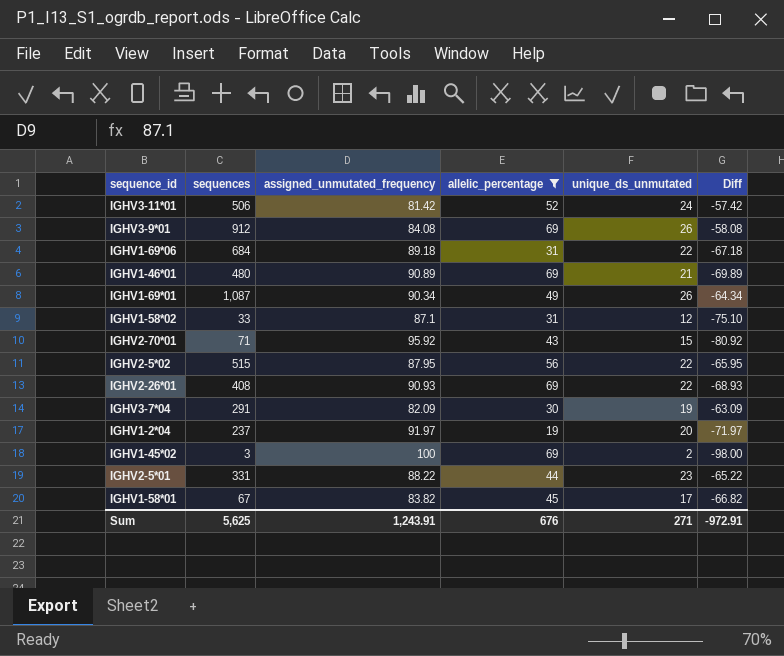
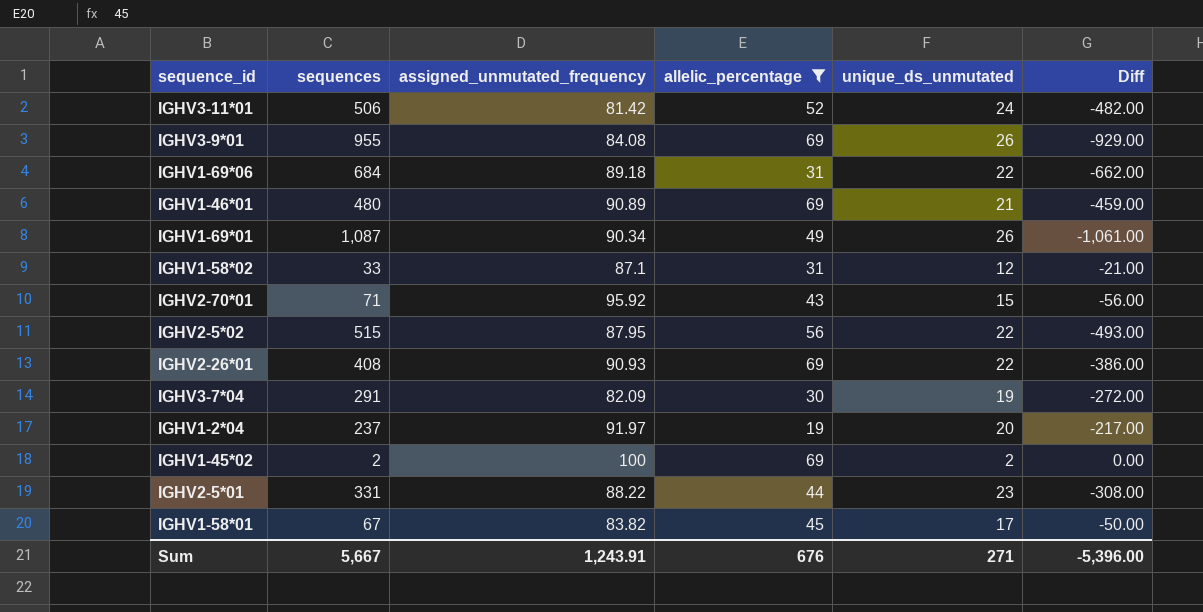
column Diff | formula: [unique_ds_unmutated] - [assigned_unmutated_frequency] -> [unique_ds_unmutated] - [sequences]
IGHV3-9*01 | sequences: 912 -> 955
IGHV1-45*02 | sequences: 3 -> 2
Sum | sequences: 5,625 -> 5,667
Sum | Diff: -972.91 -> -5,396.00

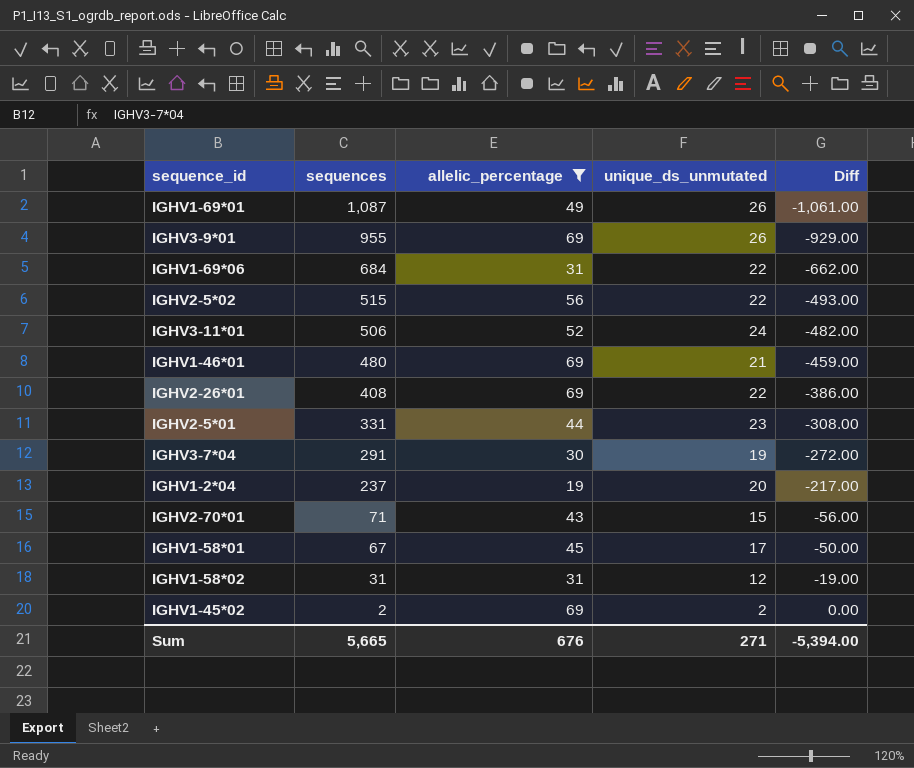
row order: none -> sequences descending
column assigned_unmutated_frequency | position: 3 -> none
IGHV1-58*02 | sequences: 33 -> 31
IGHV1-58*02 | Diff: -21.00 -> -19.00
Sum | sequences: 5,667 -> 5,665
Sum | Diff: -5,396.00 -> -5,394.00

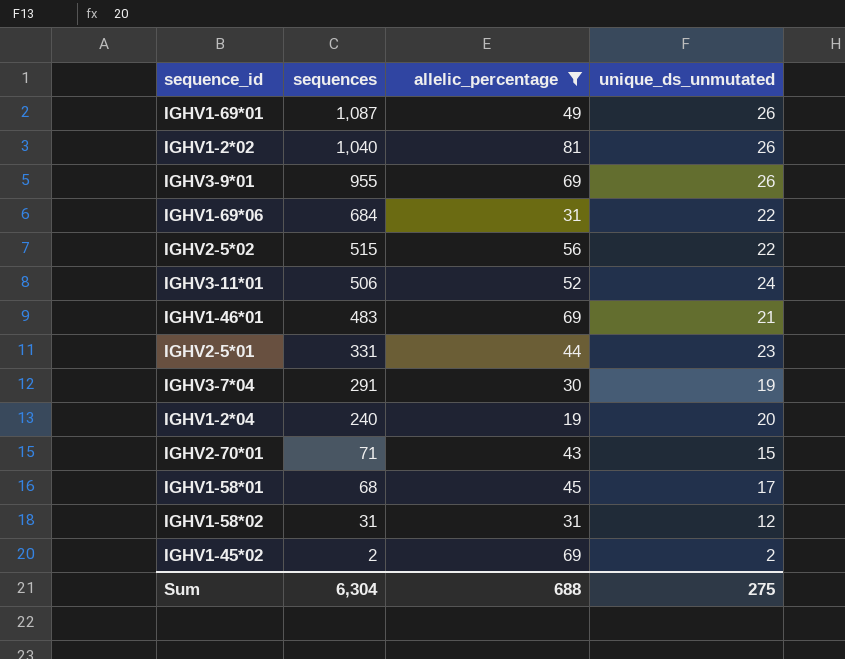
column Diff | formula: [unique_ds_unmutated] - [sequences] -> none
row IGHV2-26*01: 408 | 69 | 22 | -386.00 -> none
row IGHV1-2*02: none -> 1,040 | 81 | 26
IGHV1-46*01 | sequences: 480 -> 483
IGHV1-2*04 | sequences: 237 -> 240
IGHV1-58*01 | sequences: 67 -> 68
Sum | sequences: 5,665 -> 6,304
Sum | allelic_percentage: 676 -> 688
Sum | unique_ds_unmutated: 271 -> 275

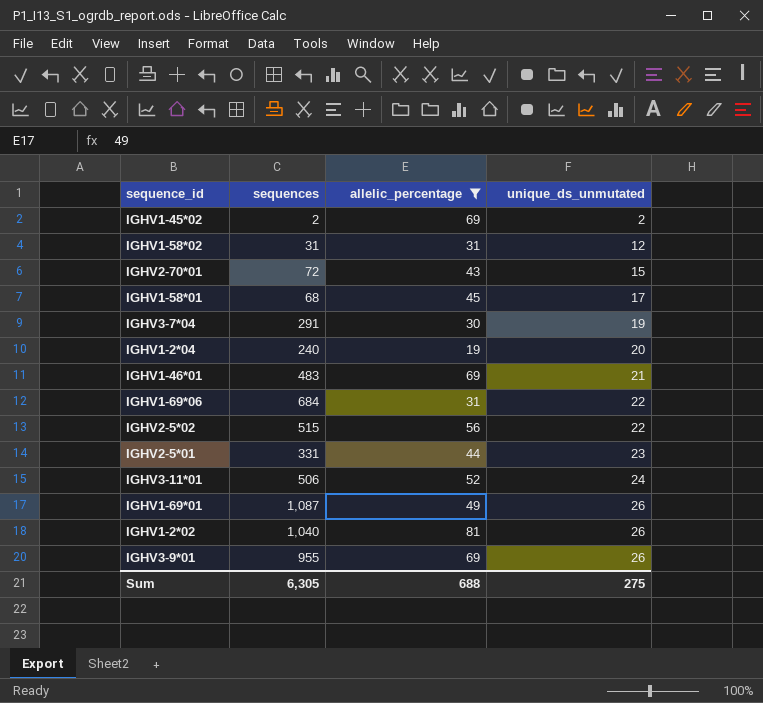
row order: sequences descending -> unique_ds_unmutated ascending
IGHV2-70*01 | sequences: 71 -> 72
Sum | sequences: 6,304 -> 6,305

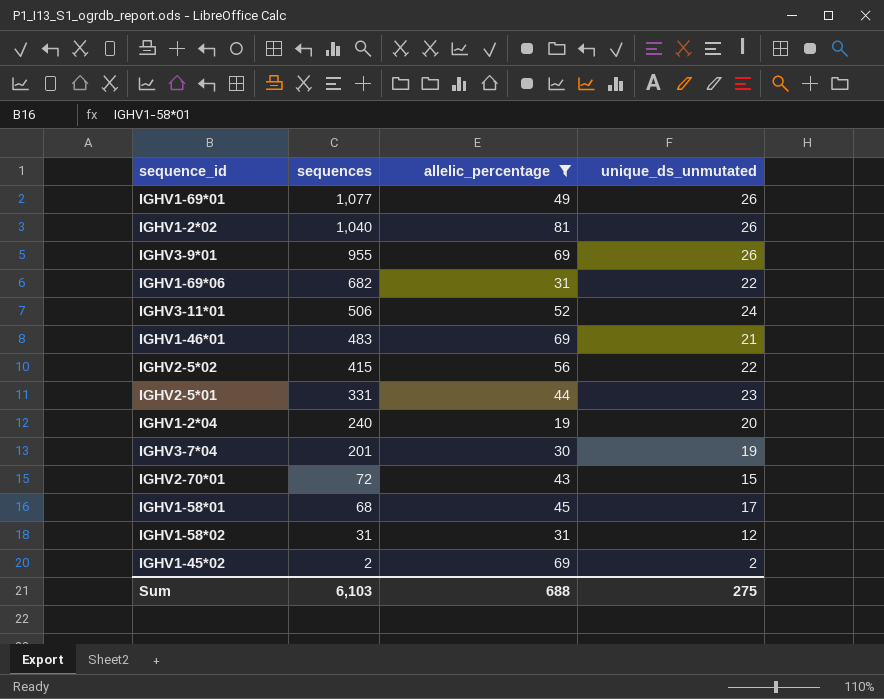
row order: unique_ds_unmutated ascending -> sequences descending
IGHV1-69*01 | sequences: 1,087 -> 1,077
IGHV1-69*06 | sequences: 684 -> 682
IGHV2-5*02 | sequences: 515 -> 415
IGHV3-7*04 | sequences: 291 -> 201
Sum | sequences: 6,305 -> 6,103

